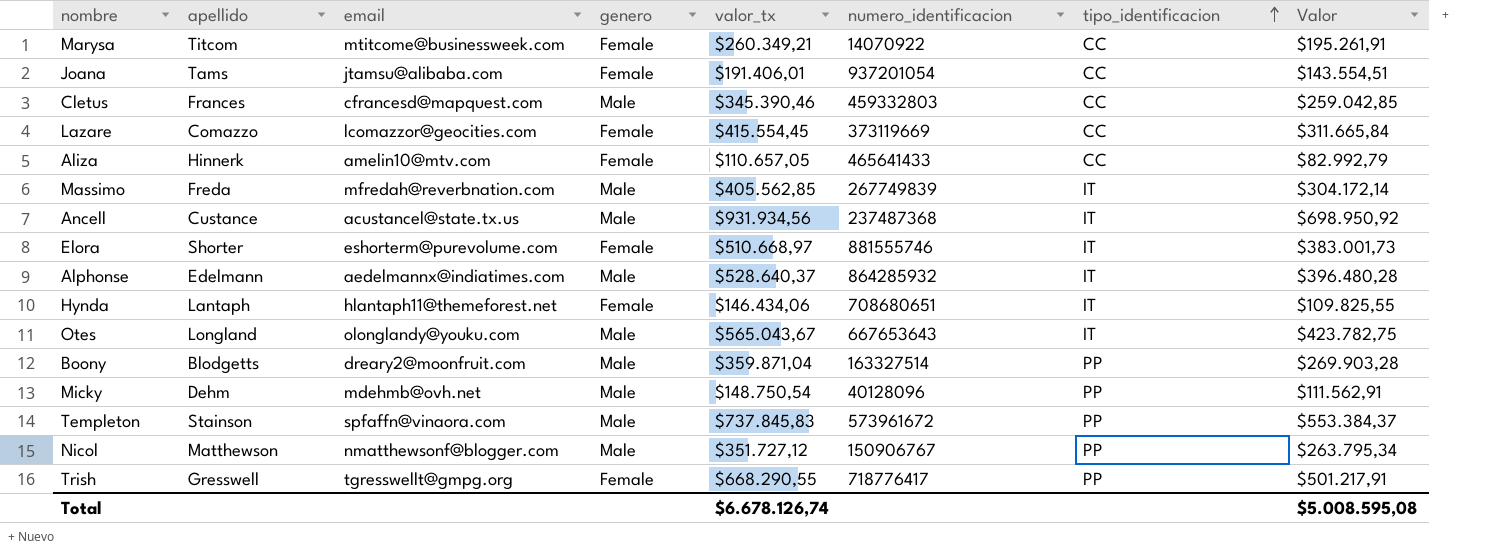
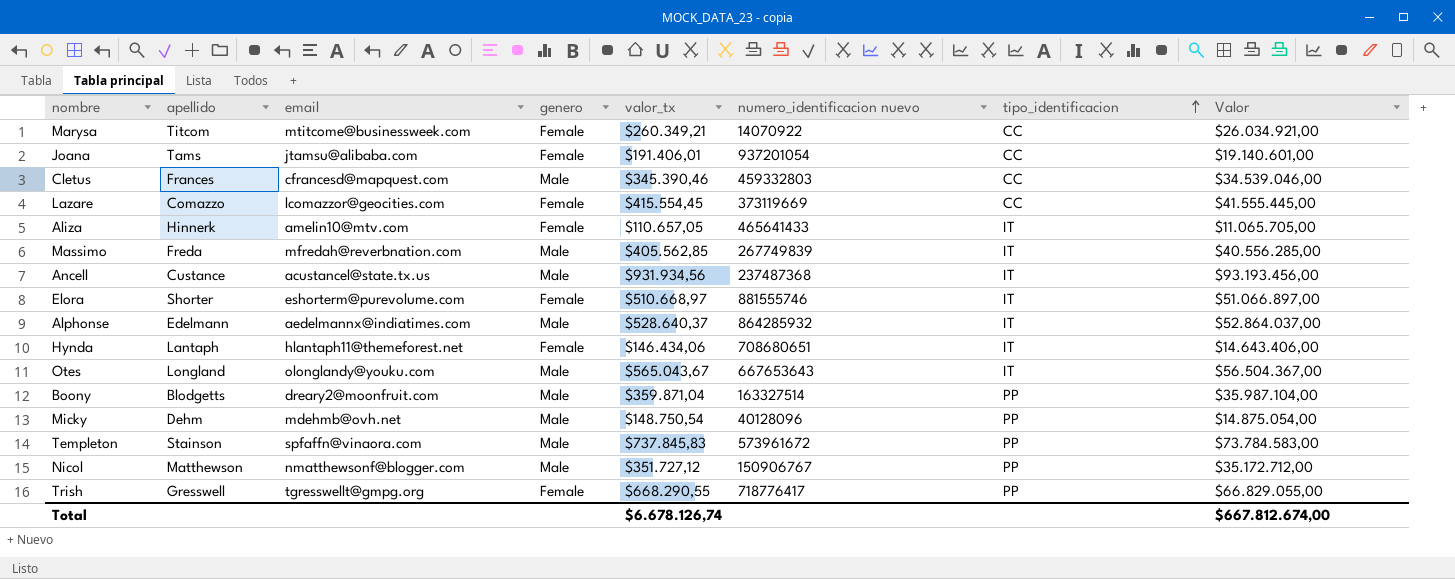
column name: numero_identificacion -> numero_identificacion nuevo
column Valor | formula: [valor_tx] * 0,75 -> [valor_tx] * 100
Aliza | tipo_identificacion: CC -> IT
Total | Valor: $5.008.595,08 -> $667.812.674,00

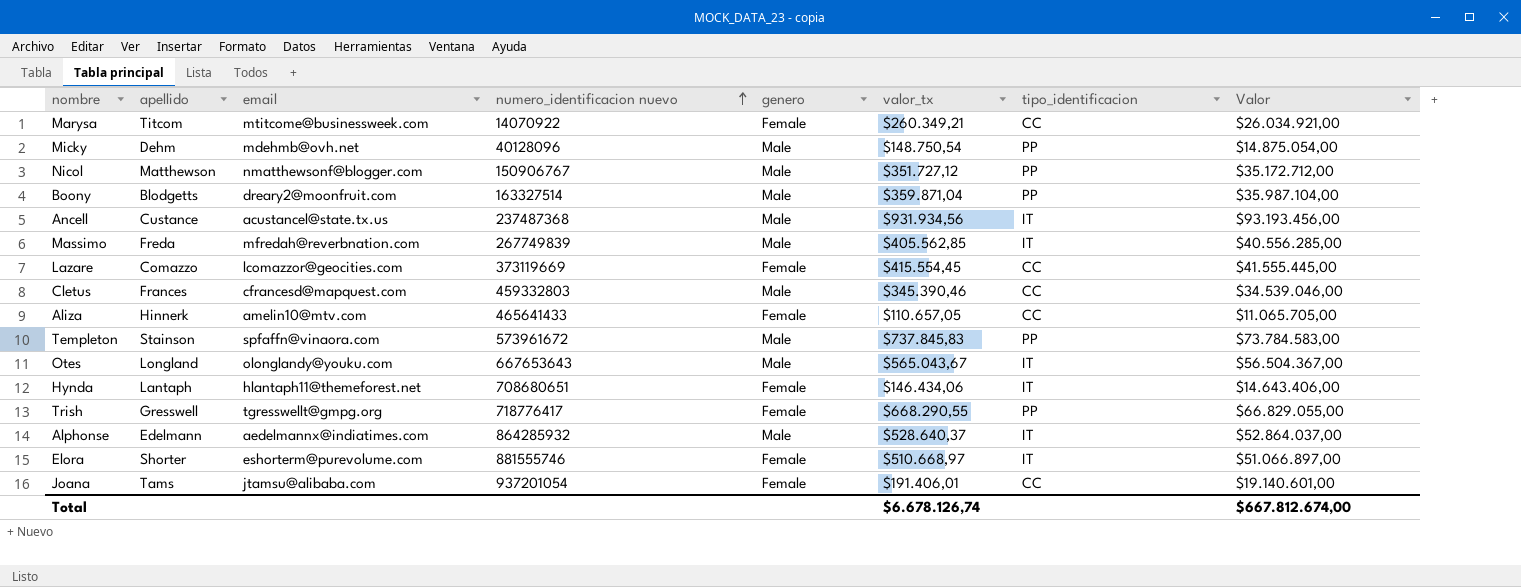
row order: tipo_identificacion ascending -> numero_identificacion nuevo ascending
column numero_identificacion nuevo | position: 6 -> 4
Aliza | tipo_identificacion: IT -> CC

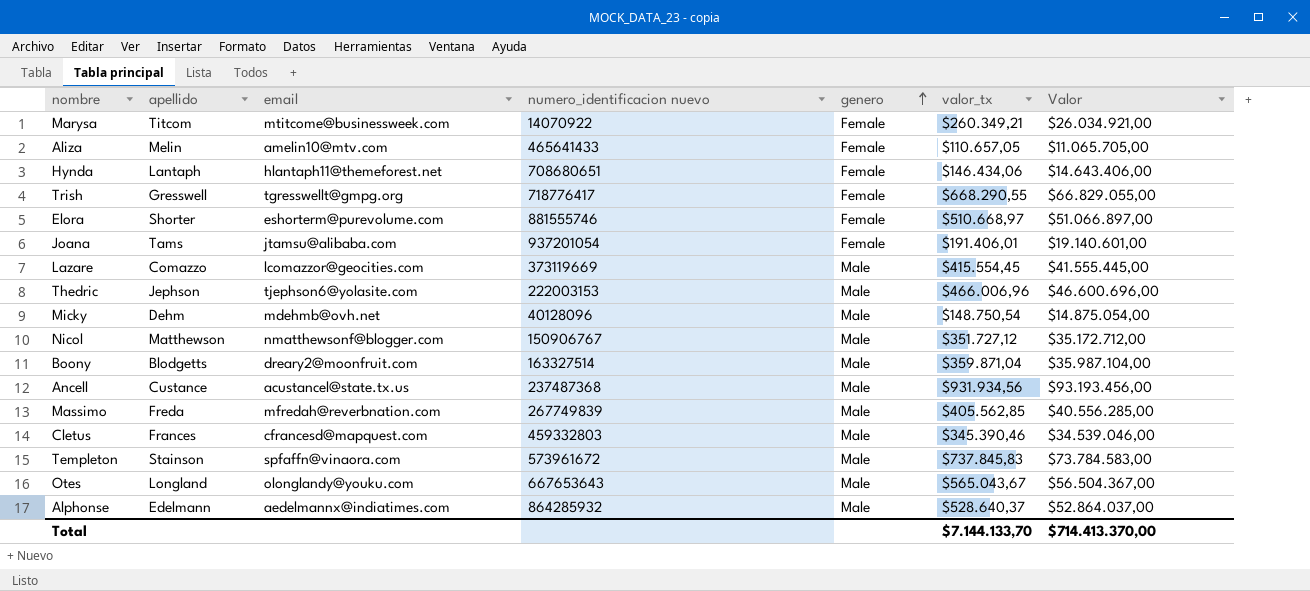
row order: numero_identificacion nuevo ascending -> genero ascending
column tipo_identificacion | position: 7 -> none
Aliza | apellido: Hinnerk -> Melin
Lazare | genero: Female -> Male
row Thedric: none -> Jephson | tjephson6@yolasite.com | 222003153 | Male | $466.006,96 | $46.600.696,00
Total | valor_tx: $6.678.126,74 -> $7.144.133,70
Total | Valor: $667.812.674,00 -> $714.413.370,00

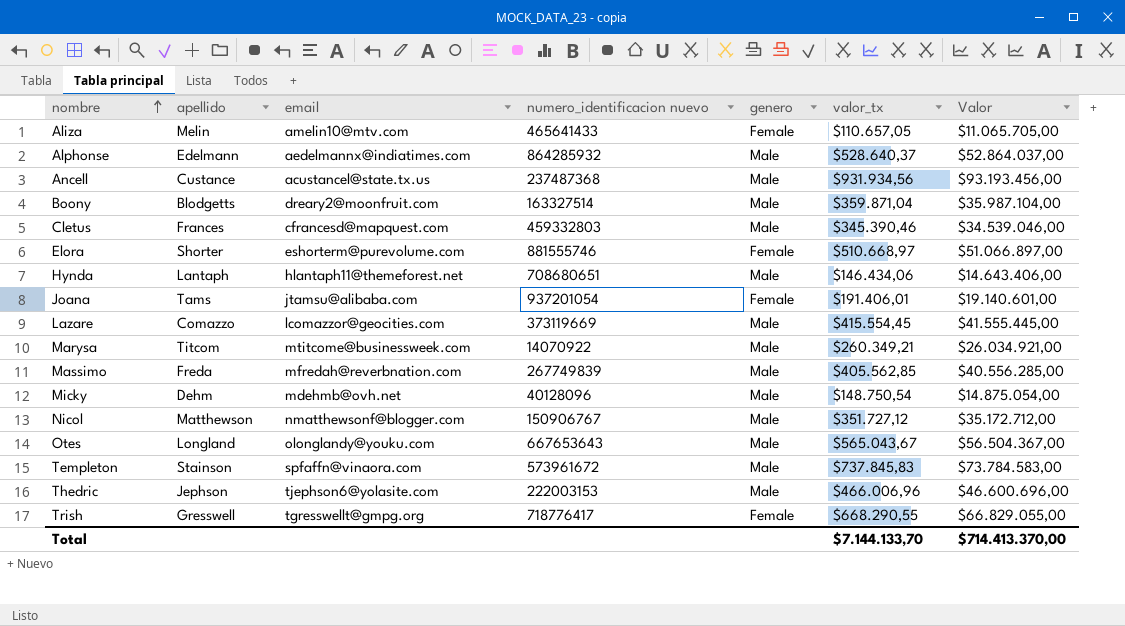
row order: genero ascending -> nombre ascending
Hynda | genero: Female -> Male
Marysa | genero: Female -> Male

